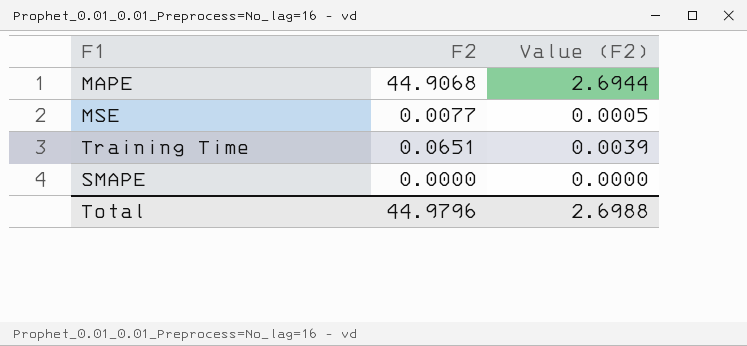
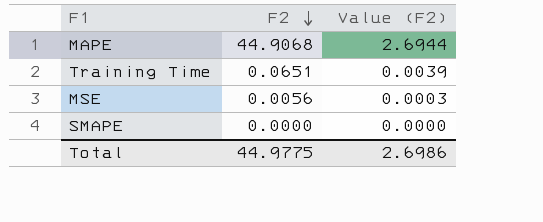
row order: none -> F2 descending
MSE | F2: 0.0077 -> 0.0056
MSE | Value (F2): 0.0005 -> 0.0003
Total | F2: 44.9796 -> 44.9775
Total | Value (F2): 2.6988 -> 2.6986

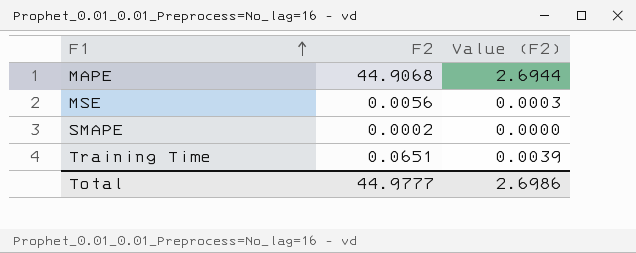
row order: F2 descending -> F1 ascending
SMAPE | F2: 0.0000 -> 0.0002
Total | F2: 44.9775 -> 44.9777

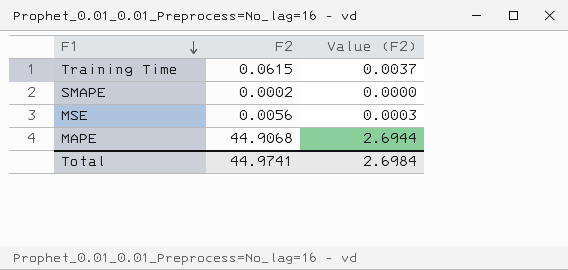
row order: F1 ascending -> F1 descending
Training Time | F2: 0.0651 -> 0.0615
Training Time | Value (F2): 0.0039 -> 0.0037
Total | F2: 44.9777 -> 44.9741
Total | Value (F2): 2.6986 -> 2.6984

